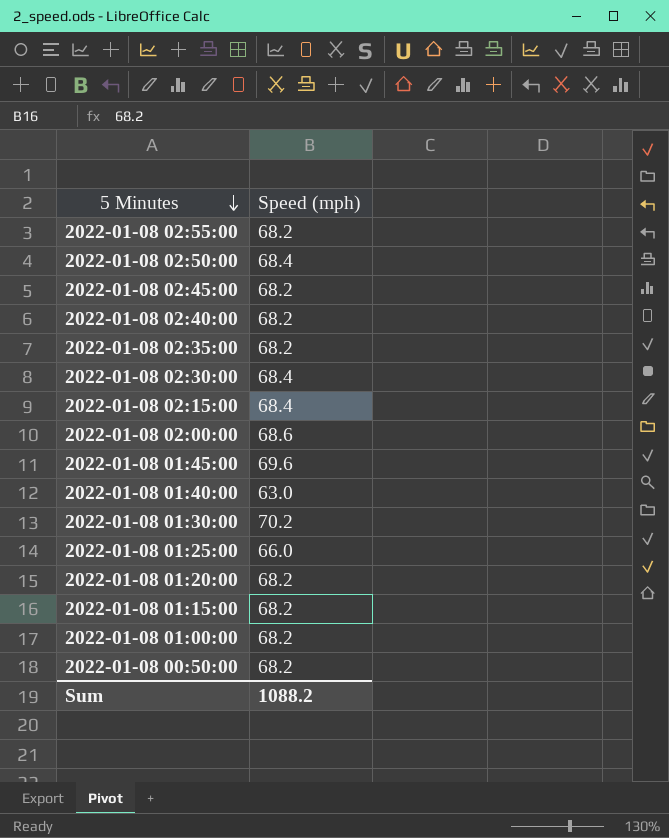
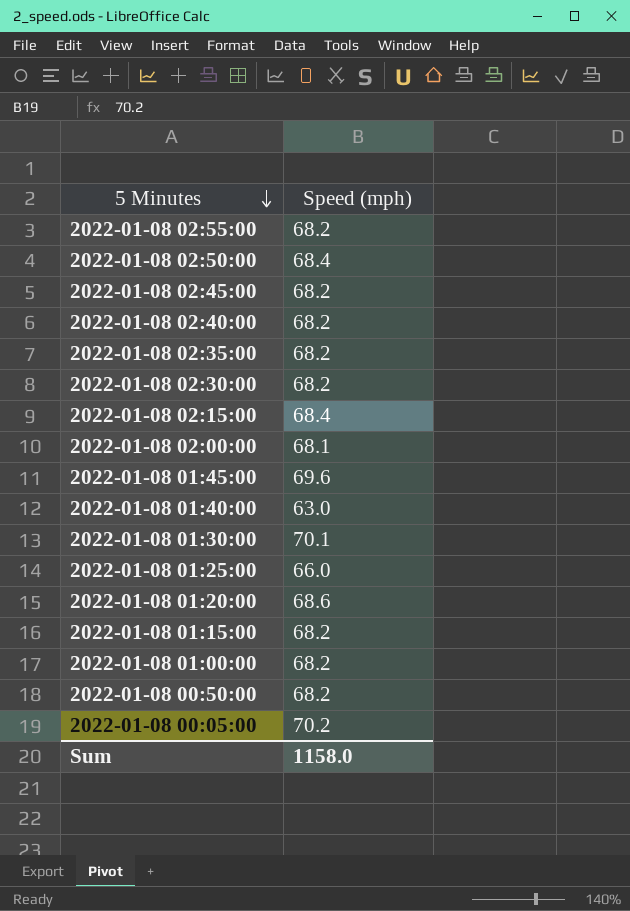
2022-01-08 02:30:00 | Speed (mph): 68.4 -> 68.2
2022-01-08 02:00:00 | Speed (mph): 68.6 -> 68.1
2022-01-08 01:30:00 | Speed (mph): 70.2 -> 70.1
2022-01-08 01:20:00 | Speed (mph): 68.2 -> 68.6
row 2022-01-08 00:05:00: none -> 70.2
Sum | Speed (mph): 1088.2 -> 1158.0

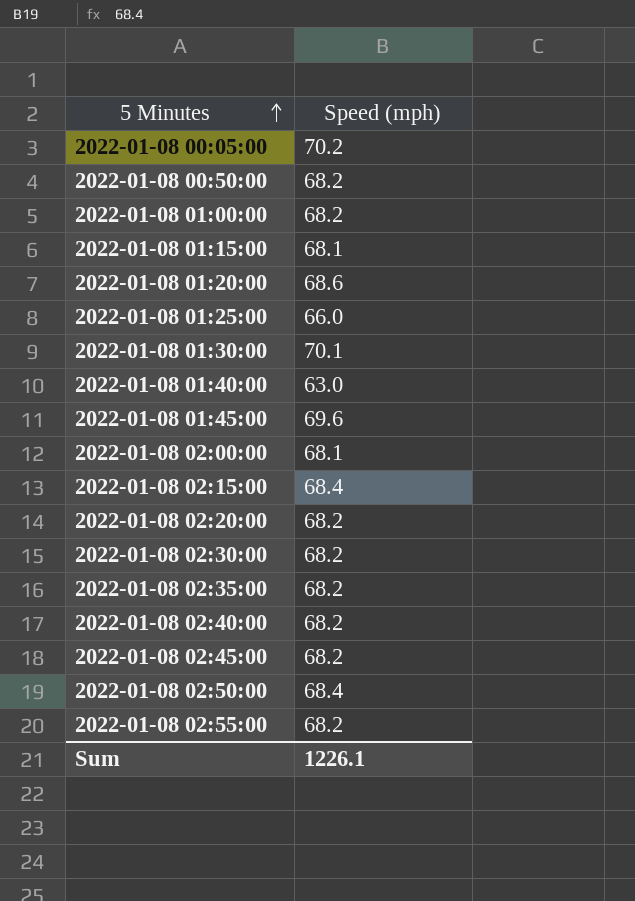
row order: 5 Minutes descending -> 5 Minutes ascending
2022-01-08 01:15:00 | Speed (mph): 68.2 -> 68.1
row 2022-01-08 02:20:00: none -> 68.2
Sum | Speed (mph): 1158.0 -> 1226.1

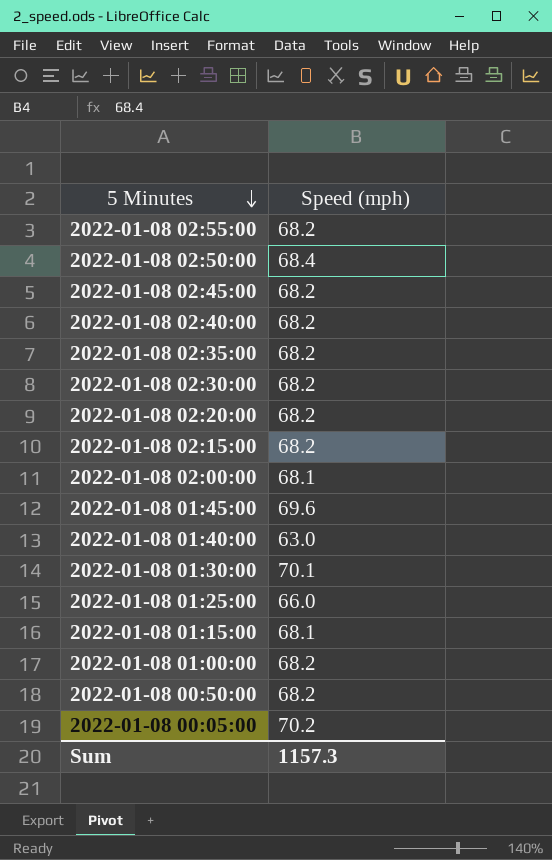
row order: 5 Minutes ascending -> 5 Minutes descending
row 2022-01-08 01:20:00: 68.6 -> none
2022-01-08 02:15:00 | Speed (mph): 68.4 -> 68.2
Sum | Speed (mph): 1226.1 -> 1157.3

